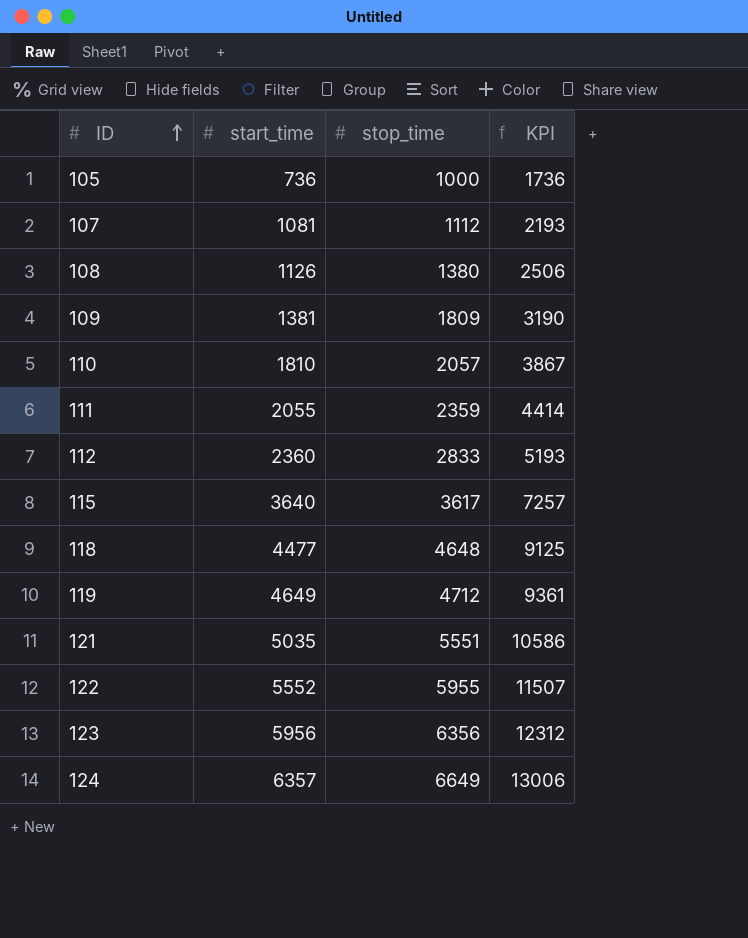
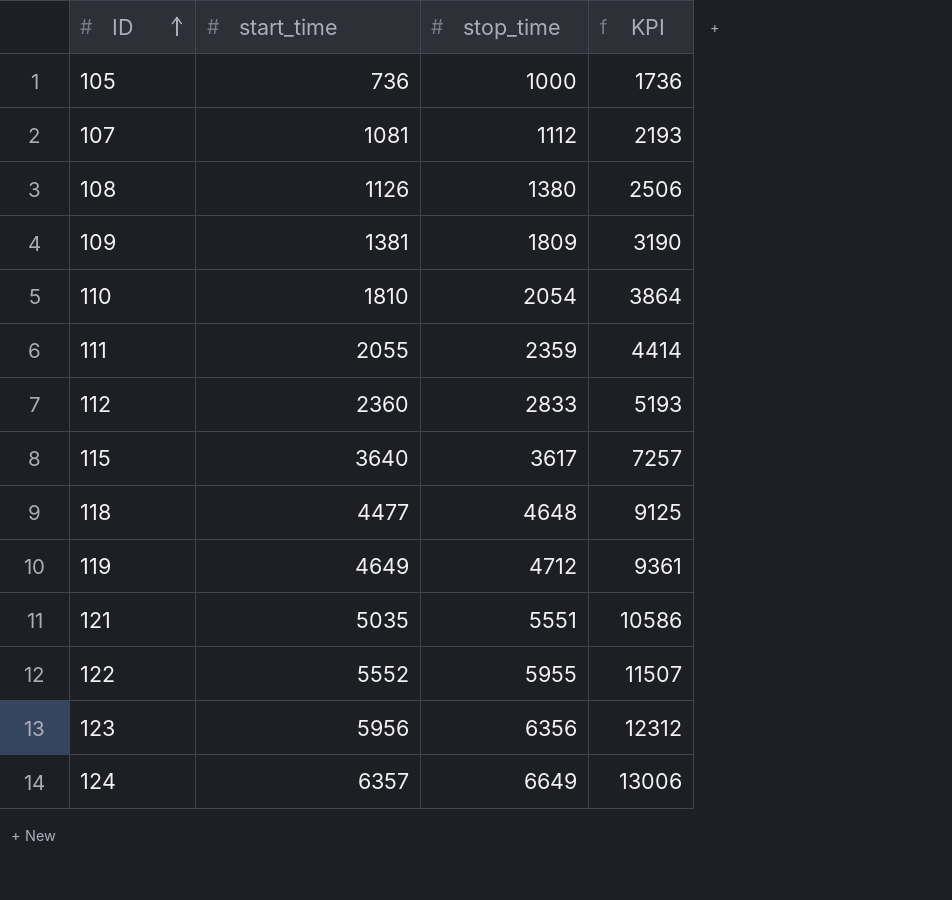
110 | stop_time: 2057 -> 2054
110 | KPI: 3867 -> 3864

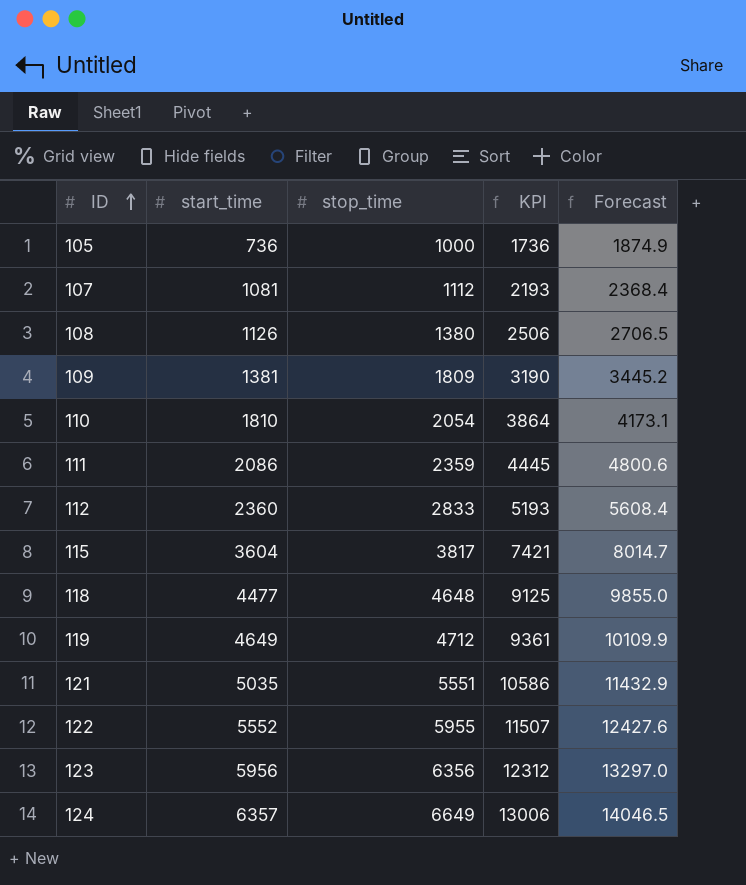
column Forecast | formula: none -> [KPI] * 1.08
111 | start_time: 2055 -> 2086
111 | KPI: 4414 -> 4445
115 | start_time: 3640 -> 3604
115 | stop_time: 3617 -> 3817
115 | KPI: 7257 -> 7421

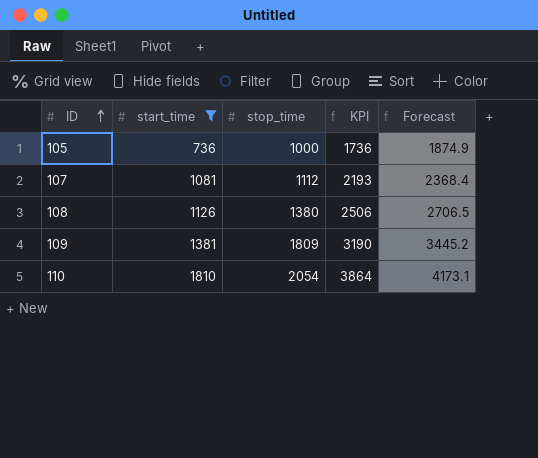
filter: none -> start_time <= 1810

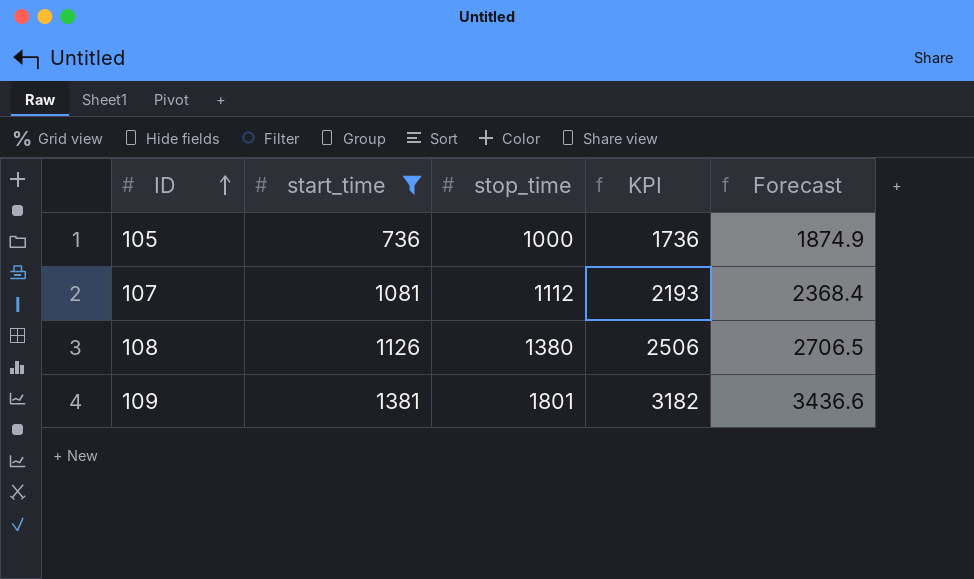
row 110: 1810 | 2054 | 3864 | 4173.1 -> none
109 | stop_time: 1809 -> 1801
109 | KPI: 3190 -> 3182
109 | Forecast: 3445.2 -> 3436.6

